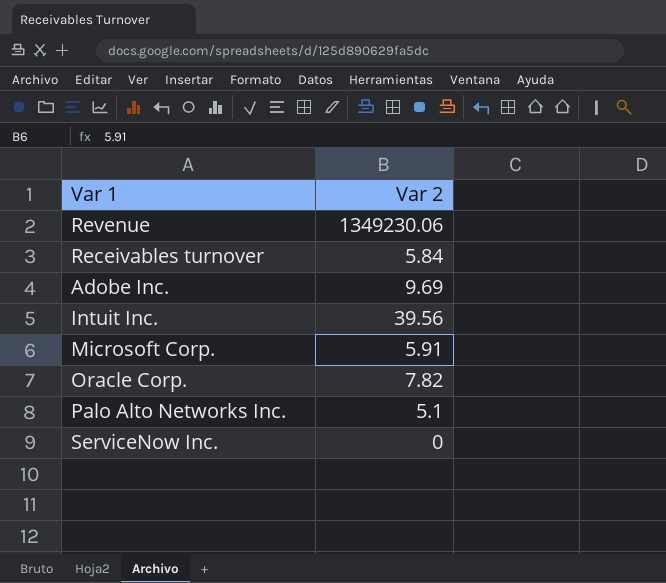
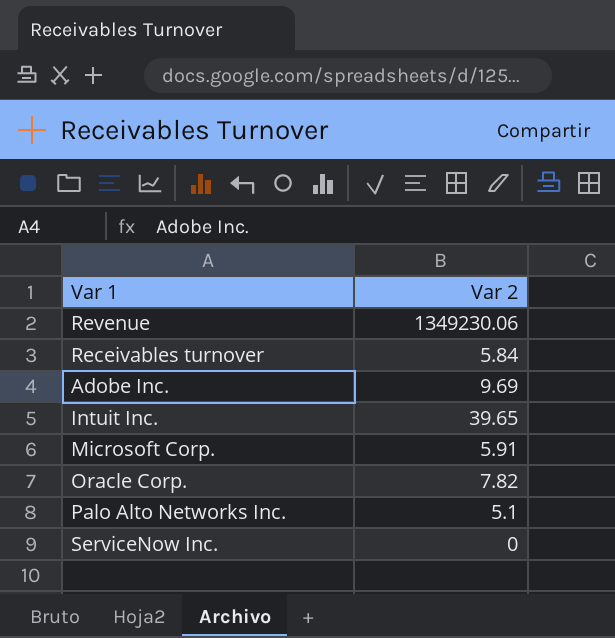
Intuit Inc. | Var 2: 39.56 -> 39.65

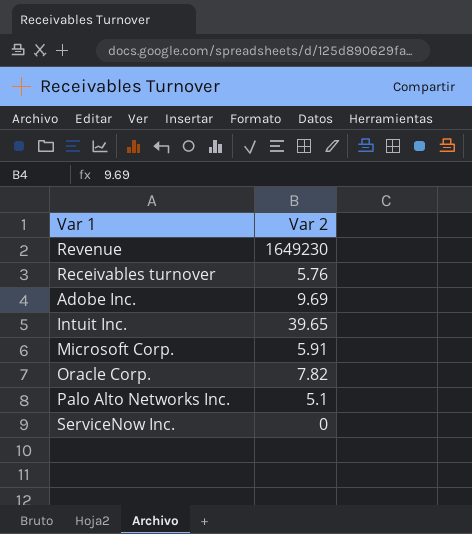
Revenue | Var 2: 1349230.06 -> 1649230
Receivables turnover | Var 2: 5.84 -> 5.76

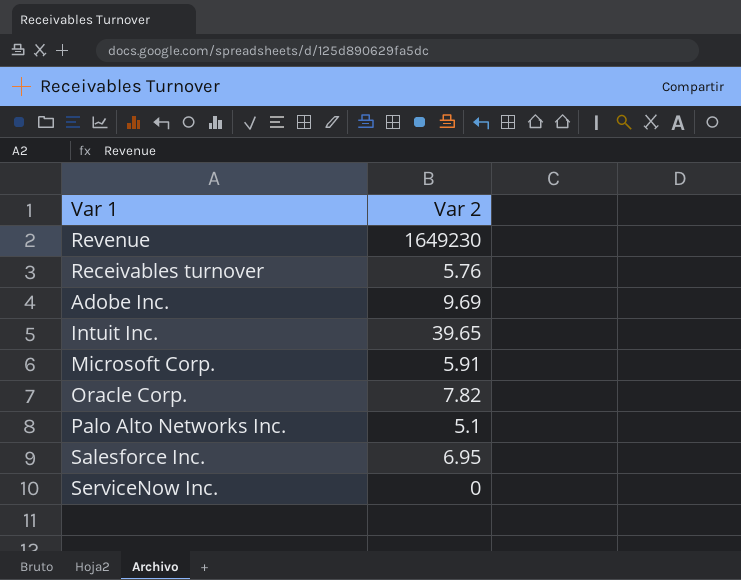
row Salesforce Inc.: none -> 6.95

